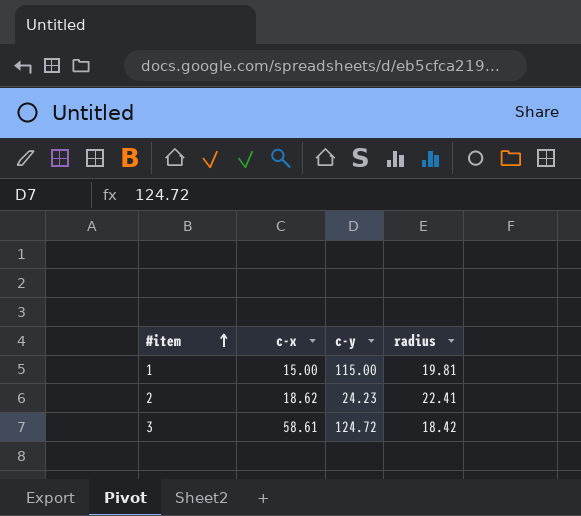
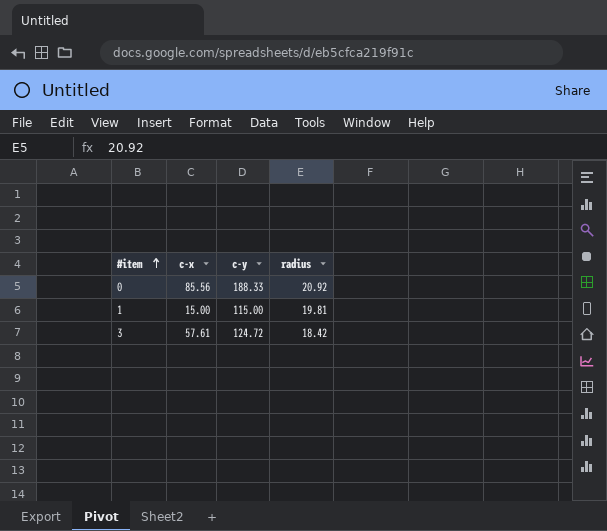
row 2: 18.62 | 24.23 | 22.41 -> none
row 0: none -> 85.56 | 188.33 | 20.92
3 | c-x: 58.61 -> 57.61

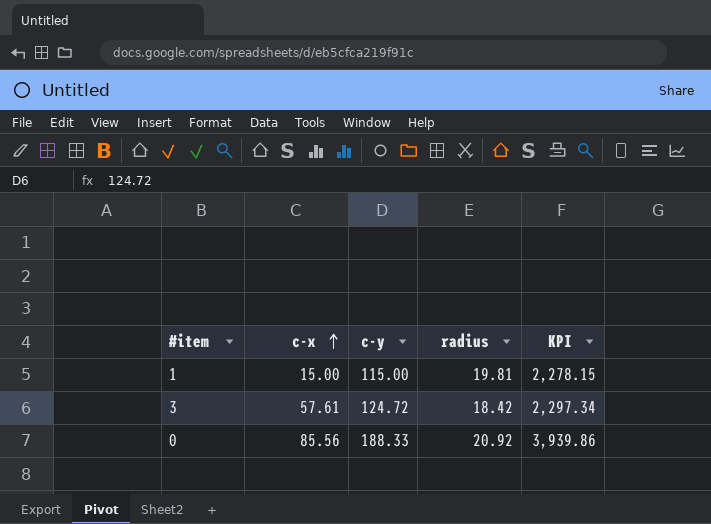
row order: #item ascending -> c-x ascending
column KPI | formula: none -> [c-y] * [radius]

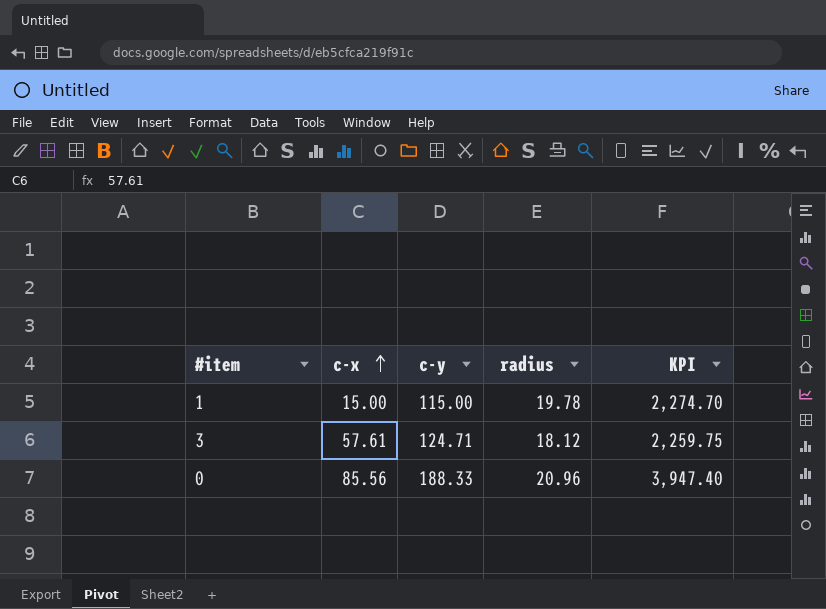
1 | radius: 19.81 -> 19.78
1 | KPI: 2,278.15 -> 2,274.70
3 | c-y: 124.72 -> 124.71
3 | radius: 18.42 -> 18.12
3 | KPI: 2,297.34 -> 2,259.75
0 | radius: 20.92 -> 20.96
0 | KPI: 3,939.86 -> 3,947.40

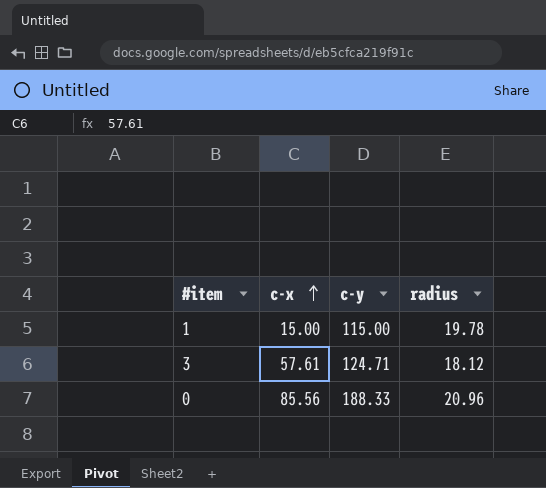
column KPI | formula: [c-y] * [radius] -> none

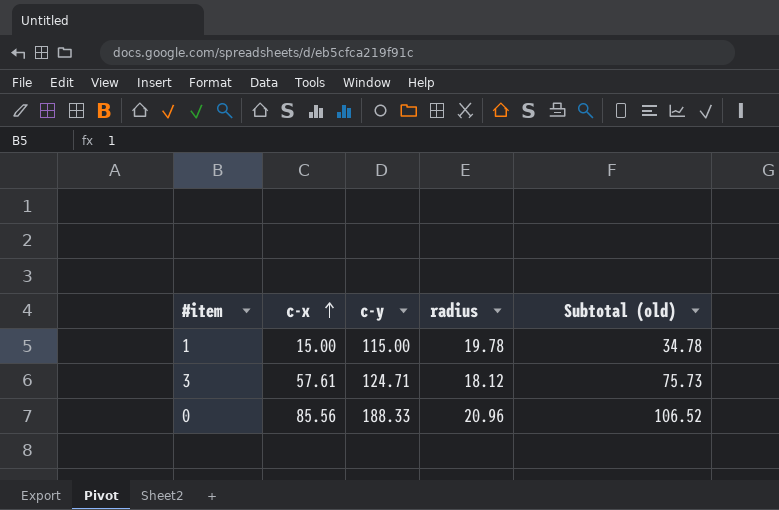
column Subtotal (old) | formula: none -> [c-x] + [radius]

